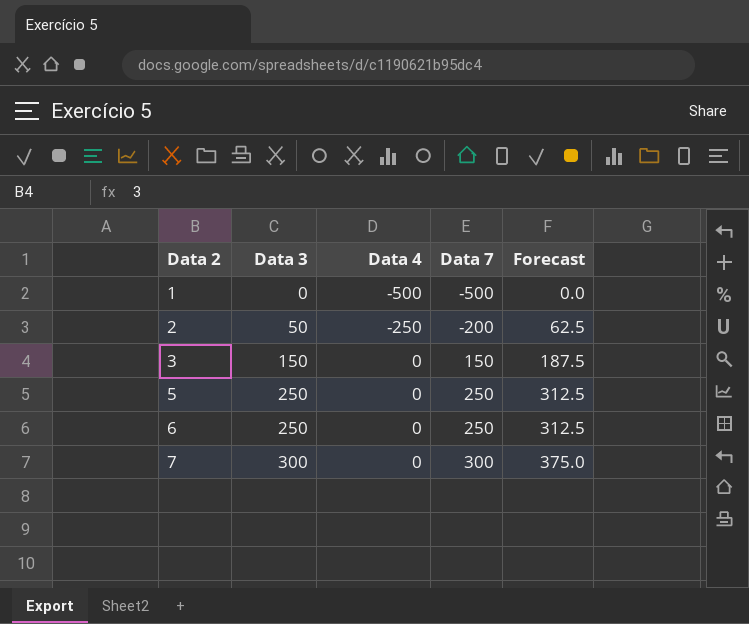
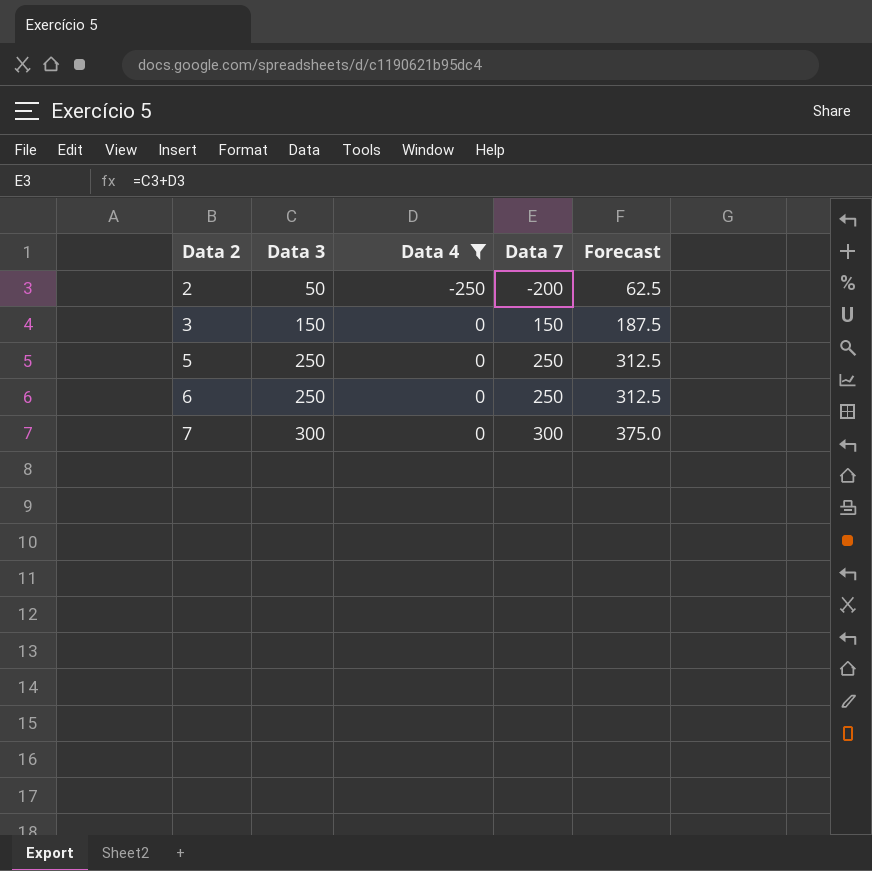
filter: none -> Data 4 != -500

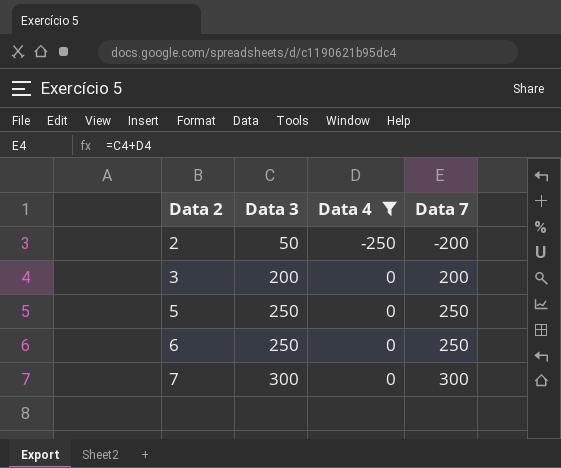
column Forecast | formula: [Data 3] * 1.25 -> none
3 | Data 3: 150 -> 200
3 | Data 7: 150 -> 200

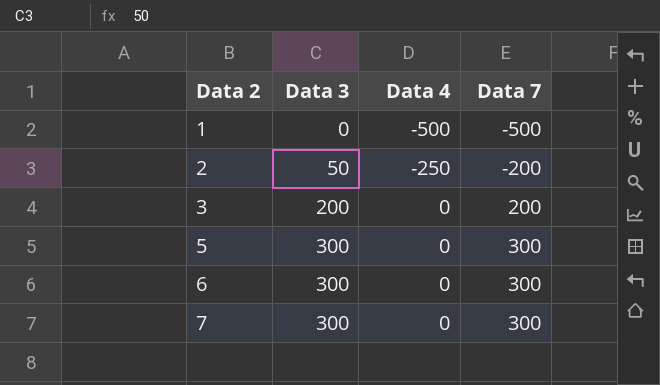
filter: Data 4 != -500 -> none
5 | Data 3: 250 -> 300
5 | Data 7: 250 -> 300
6 | Data 3: 250 -> 300
6 | Data 7: 250 -> 300

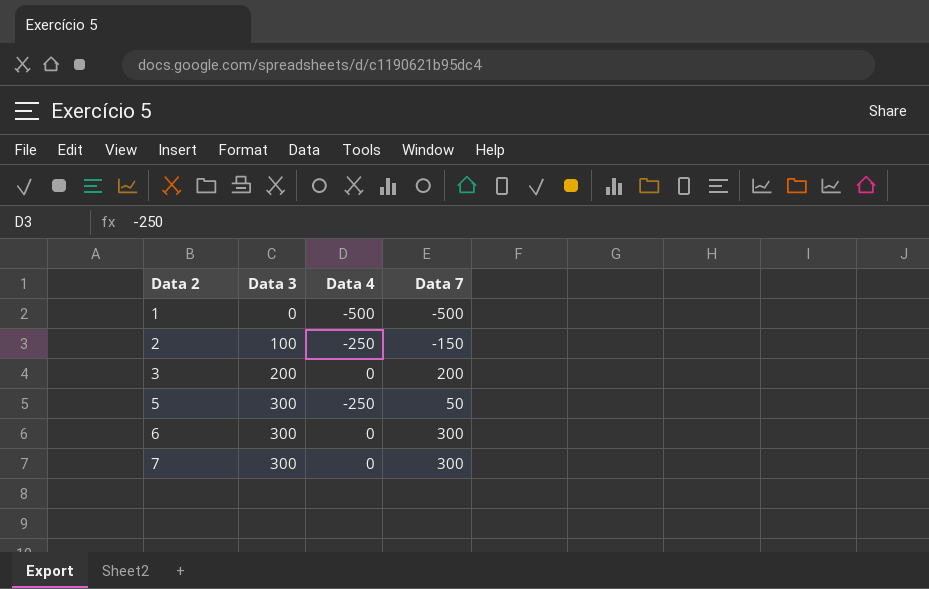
2 | Data 3: 50 -> 100
2 | Data 7: -200 -> -150
5 | Data 4: 0 -> -250
5 | Data 7: 300 -> 50

